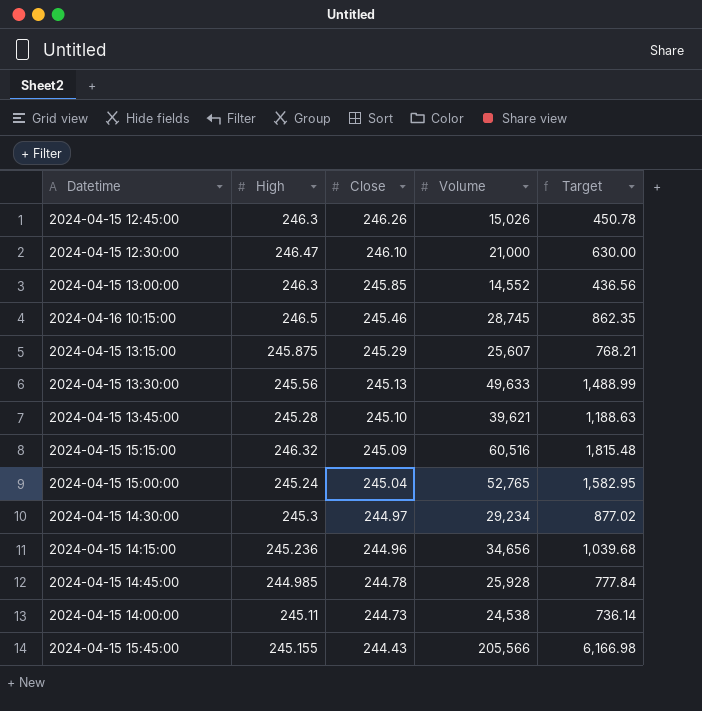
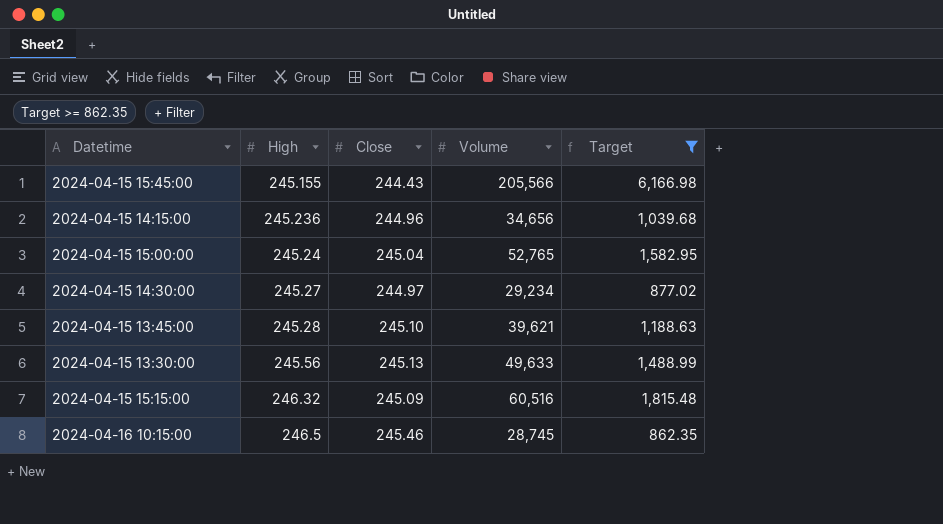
filter: none -> Target >= 862.35
row order: Close descending -> High ascending
2024-04-15 14:30:00 | High: 245.3 -> 245.27

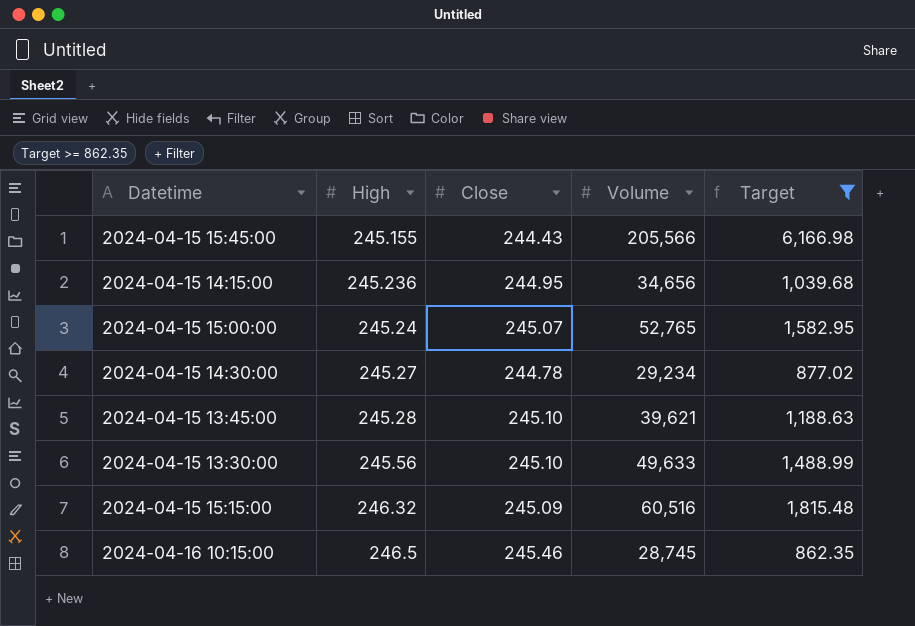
2024-04-15 14:15:00 | Close: 244.96 -> 244.95
2024-04-15 15:00:00 | Close: 245.04 -> 245.07
2024-04-15 14:30:00 | Close: 244.97 -> 244.78
2024-04-15 13:30:00 | Close: 245.13 -> 245.10

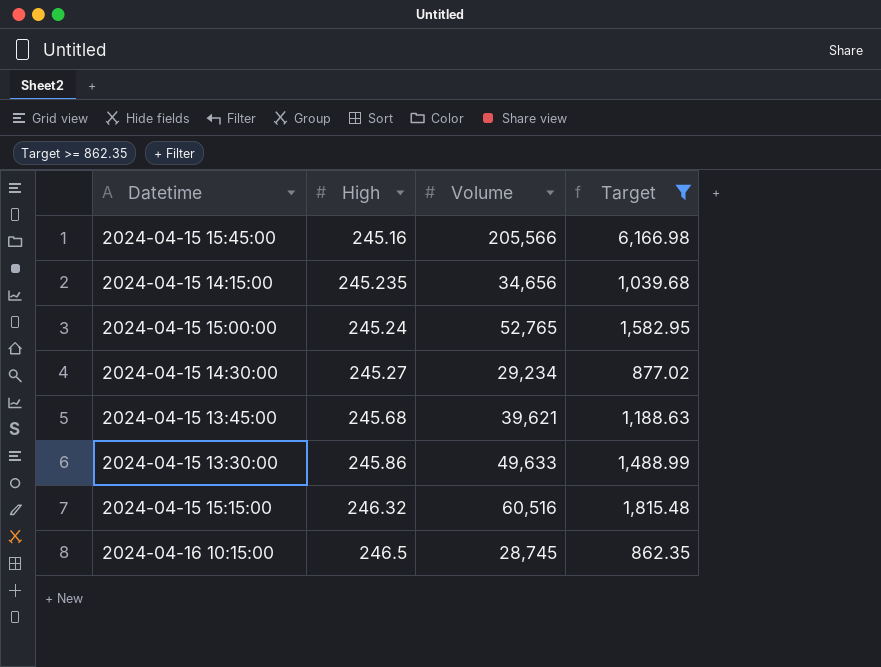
column Close | position: 3 -> none
2024-04-15 15:45:00 | High: 245.155 -> 245.16
2024-04-15 14:15:00 | High: 245.236 -> 245.235
2024-04-15 13:45:00 | High: 245.28 -> 245.68
2024-04-15 13:30:00 | High: 245.56 -> 245.86

